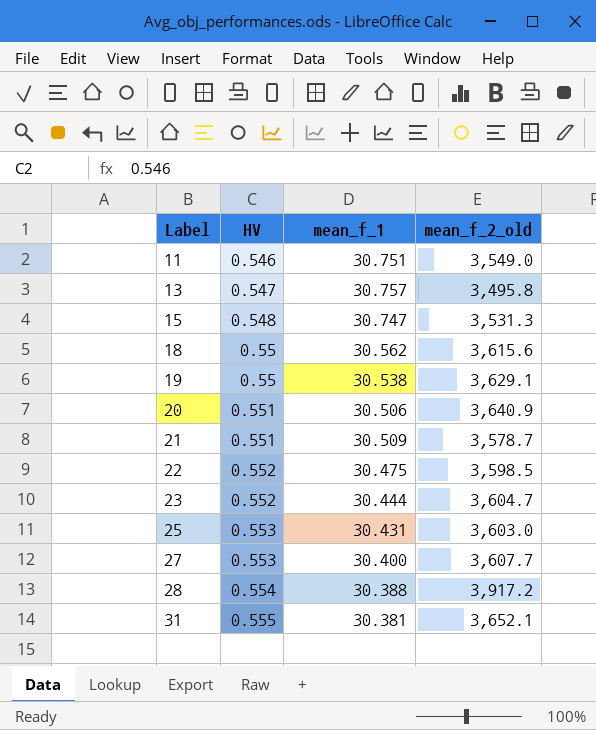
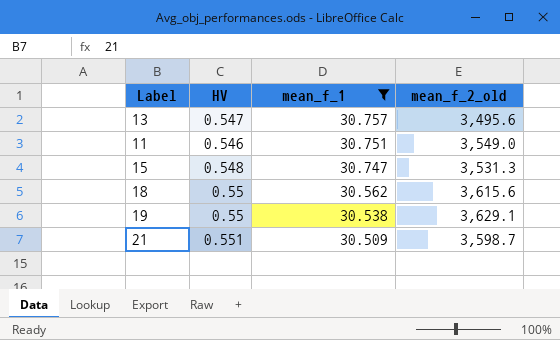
filter: none -> mean_f_1 >= 30.509
row order: Label ascending -> mean_f_1 descending
13 | mean_f_2_old: 3,495.8 -> 3,495.6
21 | mean_f_2_old: 3,578.7 -> 3,598.7

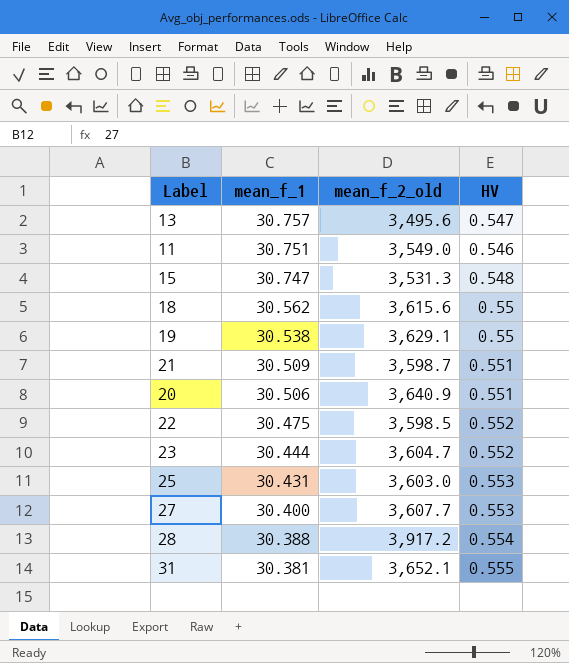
filter: mean_f_1 >= 30.509 -> none
column HV | position: 2 -> 4

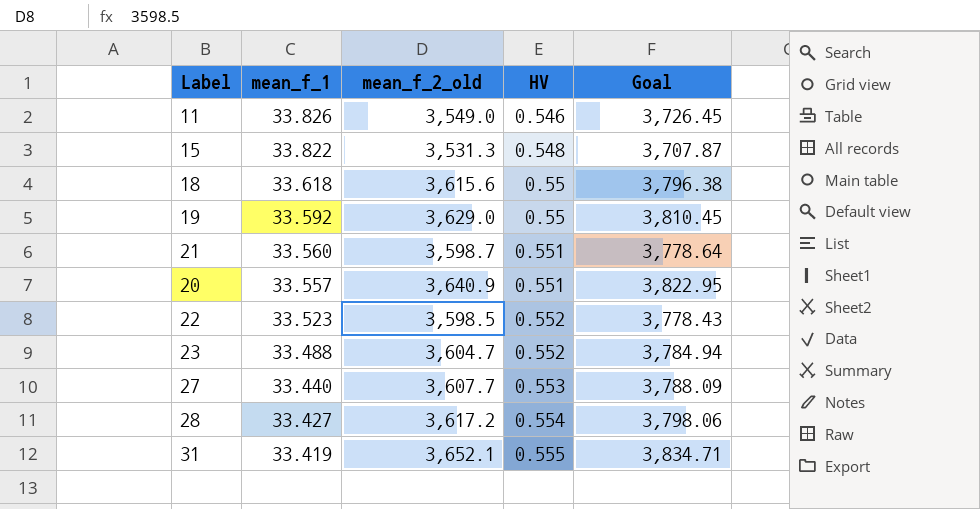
column Goal | formula: none -> [mean_f_2_old] * 1.05
row 13: 30.757 | 3,495.6 | 0.547 -> none
row 25: 30.431 | 3,603.0 | 0.553 -> none
11 | mean_f_1: 30.751 -> 33.826
15 | mean_f_1: 30.747 -> 33.822
18 | mean_f_1: 30.562 -> 33.618
19 | mean_f_1: 30.538 -> 33.592
19 | mean_f_2_old: 3,629.1 -> 3,629.0
21 | mean_f_1: 30.509 -> 33.560
20 | mean_f_1: 30.506 -> 33.557
22 | mean_f_1: 30.475 -> 33.523
23 | mean_f_1: 30.444 -> 33.488
27 | mean_f_1: 30.400 -> 33.440
28 | mean_f_1: 30.388 -> 33.427
28 | mean_f_2_old: 3,917.2 -> 3,617.2
31 | mean_f_1: 30.381 -> 33.419

